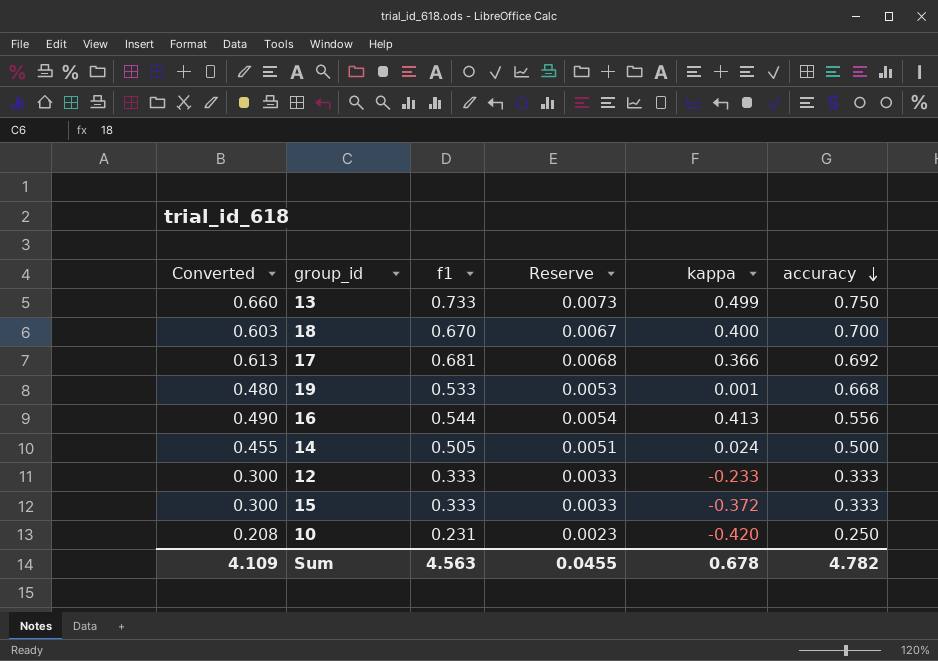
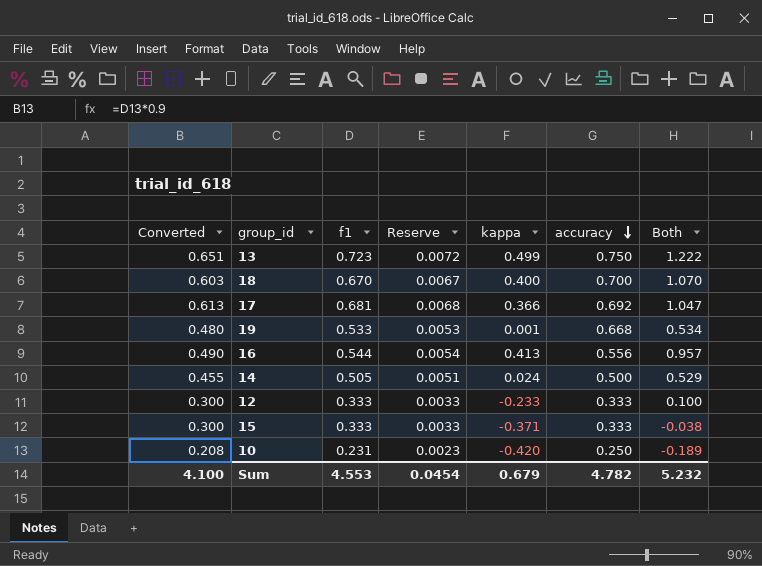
column Both | formula: none -> [f1] + [kappa]
13 | Converted: 0.660 -> 0.651
13 | f1: 0.733 -> 0.723
13 | Reserve: 0.0073 -> 0.0072
15 | kappa: -0.372 -> -0.371
Sum | Converted: 4.109 -> 4.100
Sum | f1: 4.563 -> 4.553
Sum | Reserve: 0.0455 -> 0.0454
Sum | kappa: 0.678 -> 0.679

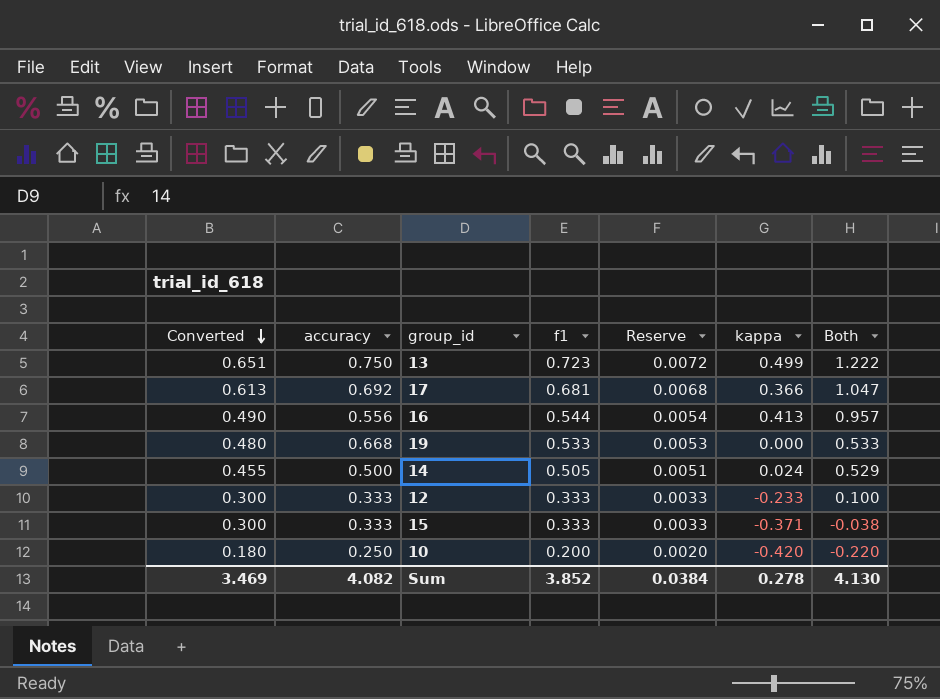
row order: accuracy descending -> Converted descending
column accuracy | position: 6 -> 2
row 18: 0.603 | 0.670 | 0.0067 | 0.400 | 0.700 | 1.070 -> none
19 | kappa: 0.001 -> 0.000
19 | Both: 0.534 -> 0.533
10 | Converted: 0.208 -> 0.180
10 | f1: 0.231 -> 0.200
10 | Reserve: 0.0023 -> 0.0020
10 | Both: -0.189 -> -0.220
Sum | Converted: 4.100 -> 3.469
Sum | accuracy: 4.782 -> 4.082
Sum | f1: 4.553 -> 3.852
Sum | Reserve: 0.0454 -> 0.0384
Sum | kappa: 0.679 -> 0.278
Sum | Both: 5.232 -> 4.130

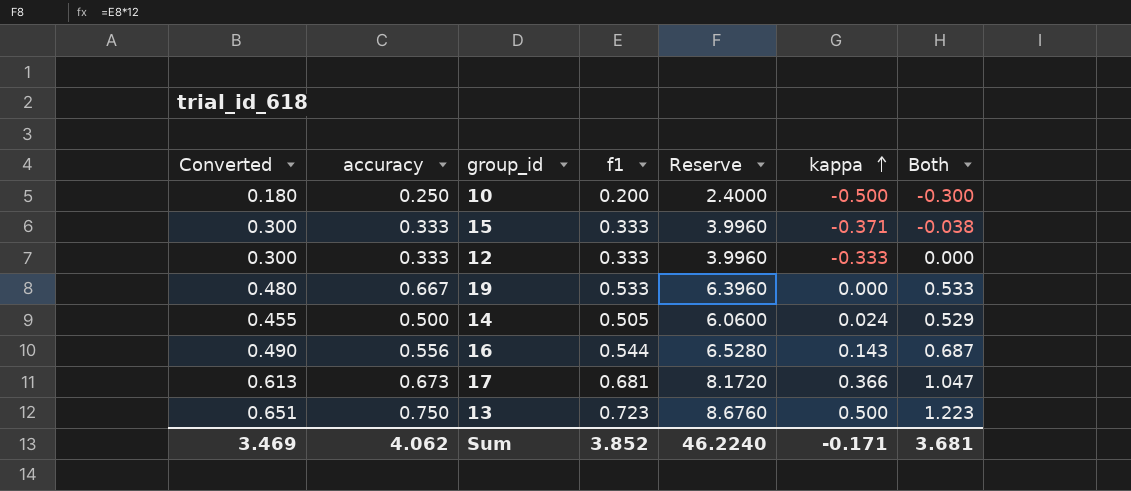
row order: Converted descending -> kappa ascending
column Reserve | formula: [f1] * 0.01 -> [f1] * 12
10 | kappa: -0.420 -> -0.500
10 | Both: -0.220 -> -0.300
12 | kappa: -0.233 -> -0.333
12 | Both: 0.100 -> 0.000
19 | accuracy: 0.668 -> 0.667
16 | kappa: 0.413 -> 0.143
16 | Both: 0.957 -> 0.687
17 | accuracy: 0.692 -> 0.673
13 | kappa: 0.499 -> 0.500
13 | Both: 1.222 -> 1.223
Sum | accuracy: 4.082 -> 4.062
Sum | Reserve: 0.0384 -> 46.2240
Sum | kappa: 0.278 -> -0.171
Sum | Both: 4.130 -> 3.681

